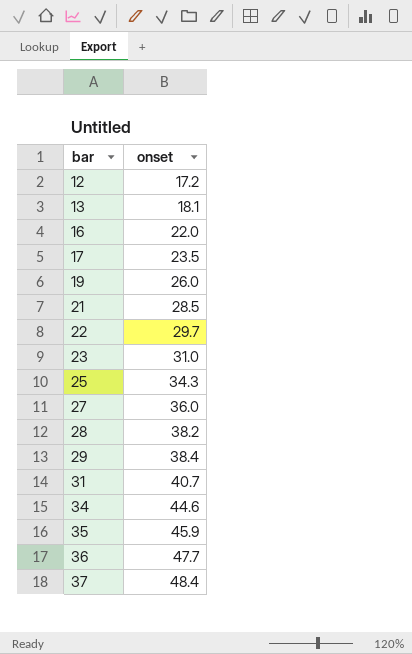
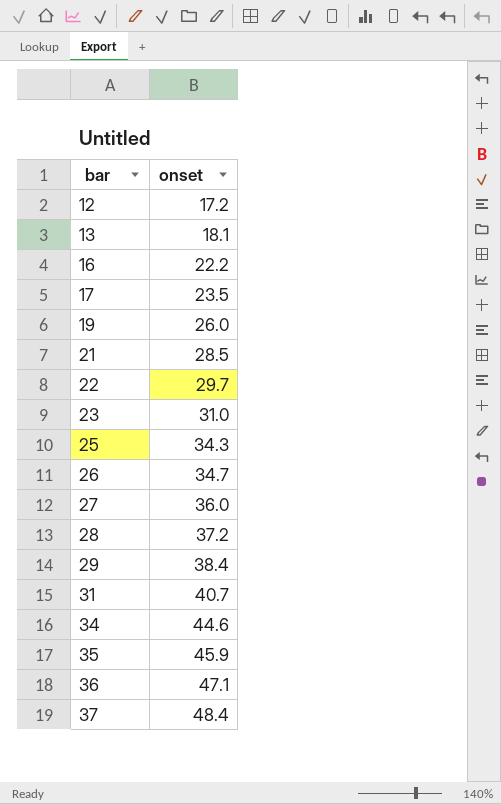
16 | onset: 22.0 -> 22.2
row 26: none -> 34.7
28 | onset: 38.2 -> 37.2
36 | onset: 47.7 -> 47.1

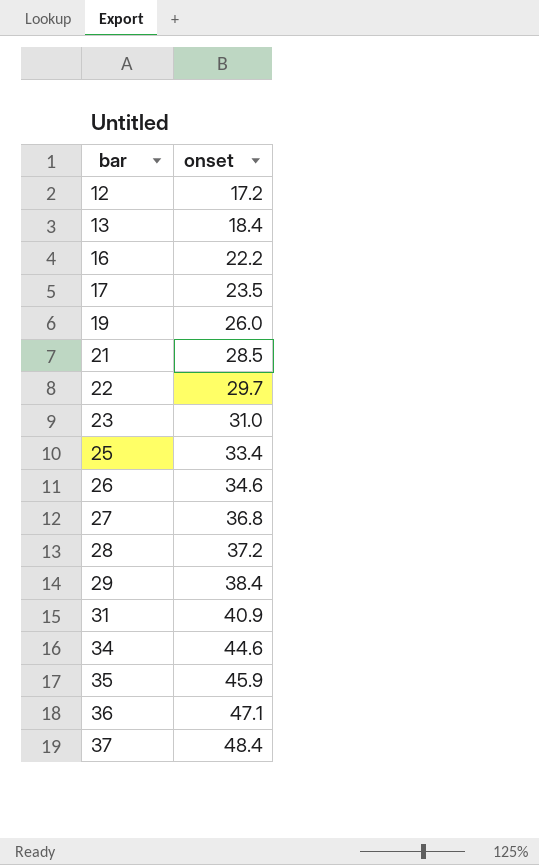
13 | onset: 18.1 -> 18.4
25 | onset: 34.3 -> 33.4
26 | onset: 34.7 -> 34.6
27 | onset: 36.0 -> 36.8
31 | onset: 40.7 -> 40.9

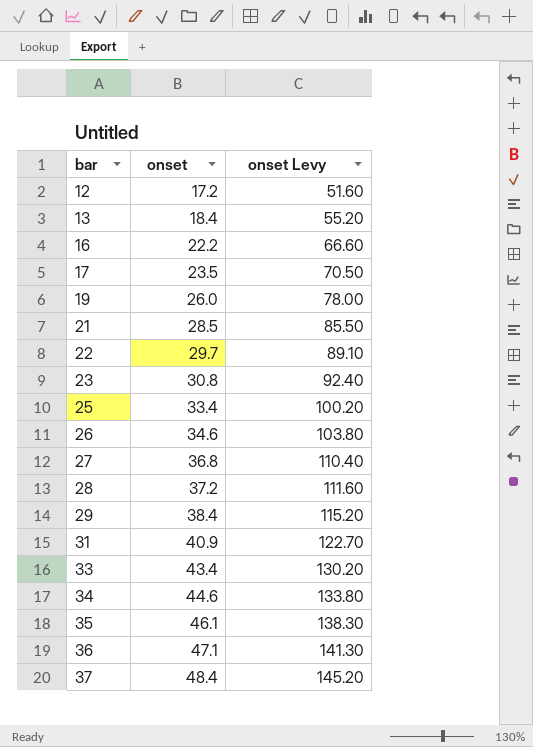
column onset Levy | formula: none -> [onset] * 3
23 | onset: 31.0 -> 30.8
row 33: none -> 43.4 | 130.20
35 | onset: 45.9 -> 46.1

